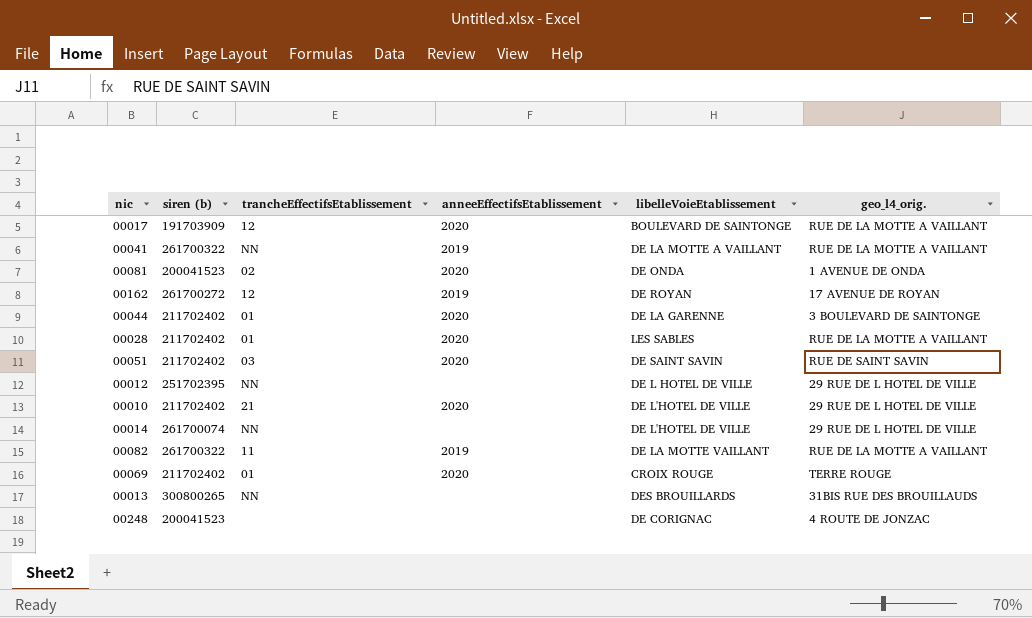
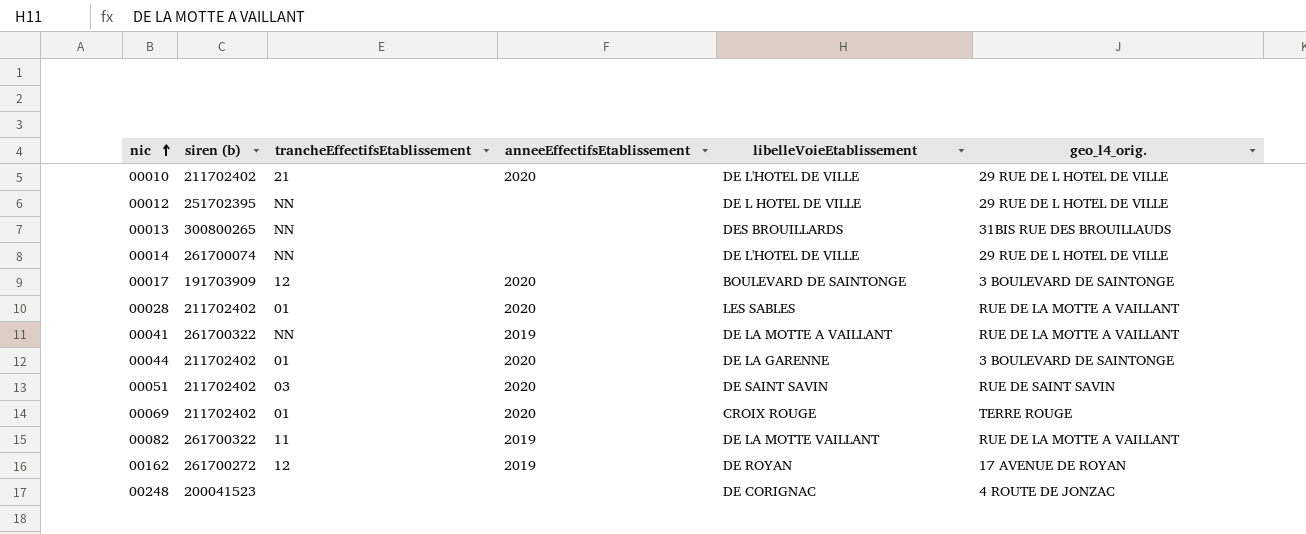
row order: none -> nic ascending
row 00081: 200041523 | 02 | 2020 | DE ONDA | 1 AVENUE DE ONDA -> none
00017 | geo_l4_orig.: RUE DE LA MOTTE A VAILLANT -> 3 BOULEVARD DE SAINTONGE

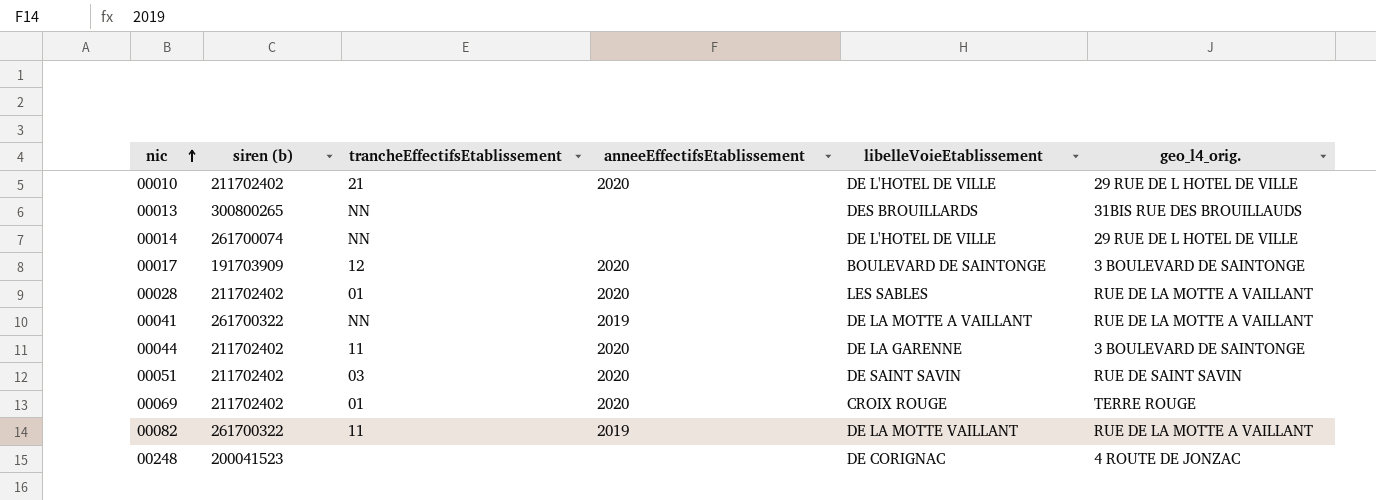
row 00012: 251702395 | NN | none | DE L HOTEL DE VILLE | 29 RUE DE L HOTEL DE VILLE -> none
row 00162: 261700272 | 12 | 2019 | DE ROYAN | 17 AVENUE DE ROYAN -> none
00044 | trancheEffectifsEtablissement: 01 -> 11

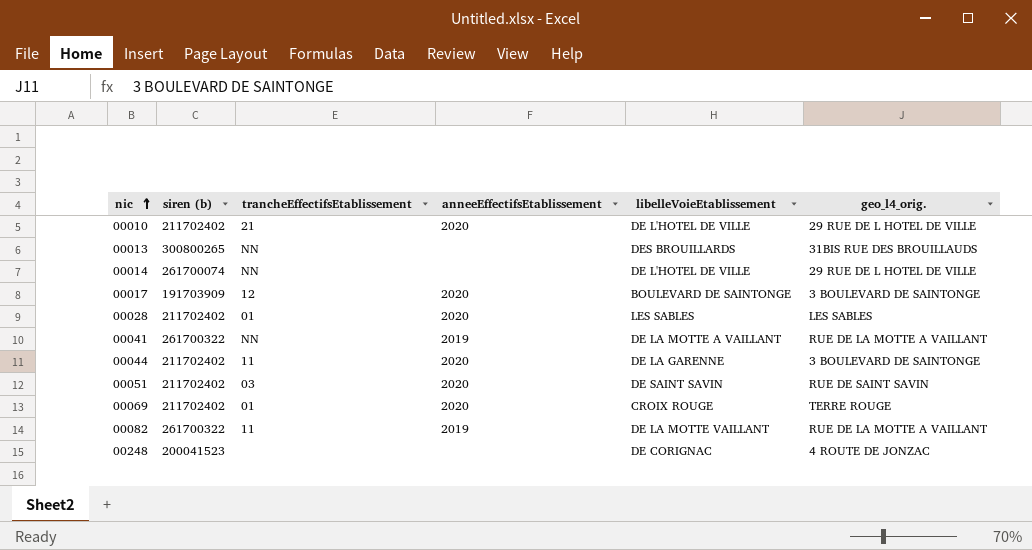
00028 | geo_l4_orig.: RUE DE LA MOTTE A VAILLANT -> LES SABLES

